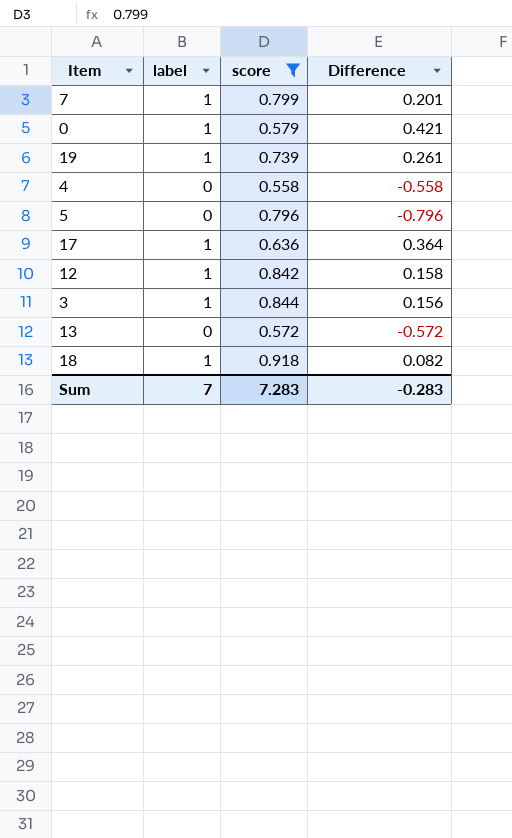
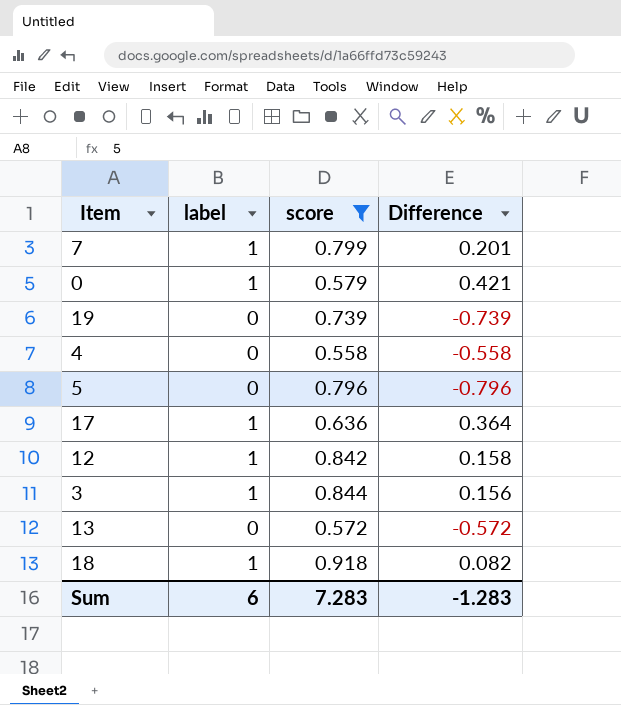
19 | label: 1 -> 0
19 | Difference: 0.261 -> -0.739
Sum | label: 7 -> 6
Sum | Difference: -0.283 -> -1.283

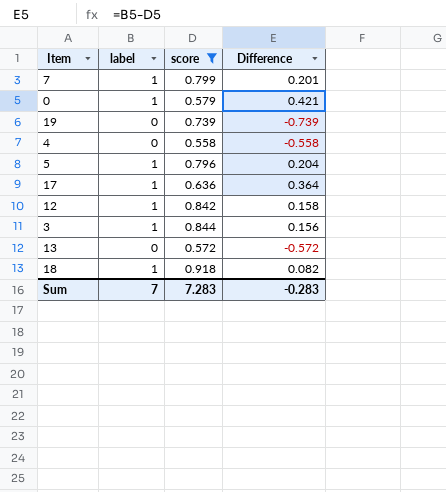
5 | label: 0 -> 1
5 | Difference: -0.796 -> 0.204
Sum | label: 6 -> 7
Sum | Difference: -1.283 -> -0.283

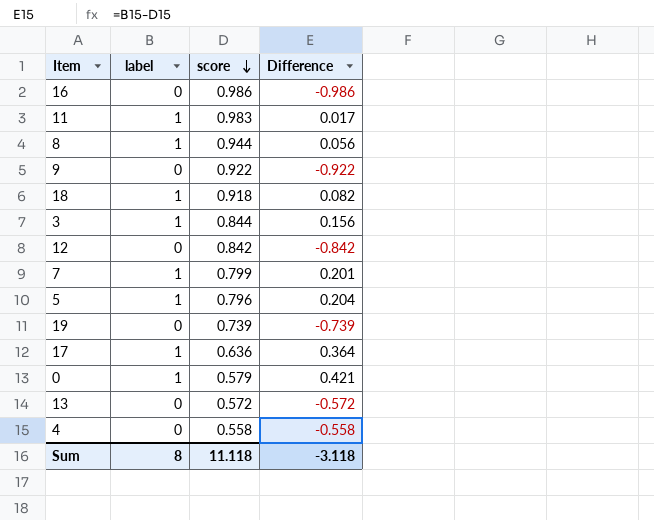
filter: score <= 0.918 -> none
row order: none -> score descending
12 | label: 1 -> 0
12 | Difference: 0.158 -> -0.842
Sum | label: 7 -> 8
Sum | score: 7.283 -> 11.118
Sum | Difference: -0.283 -> -3.118

